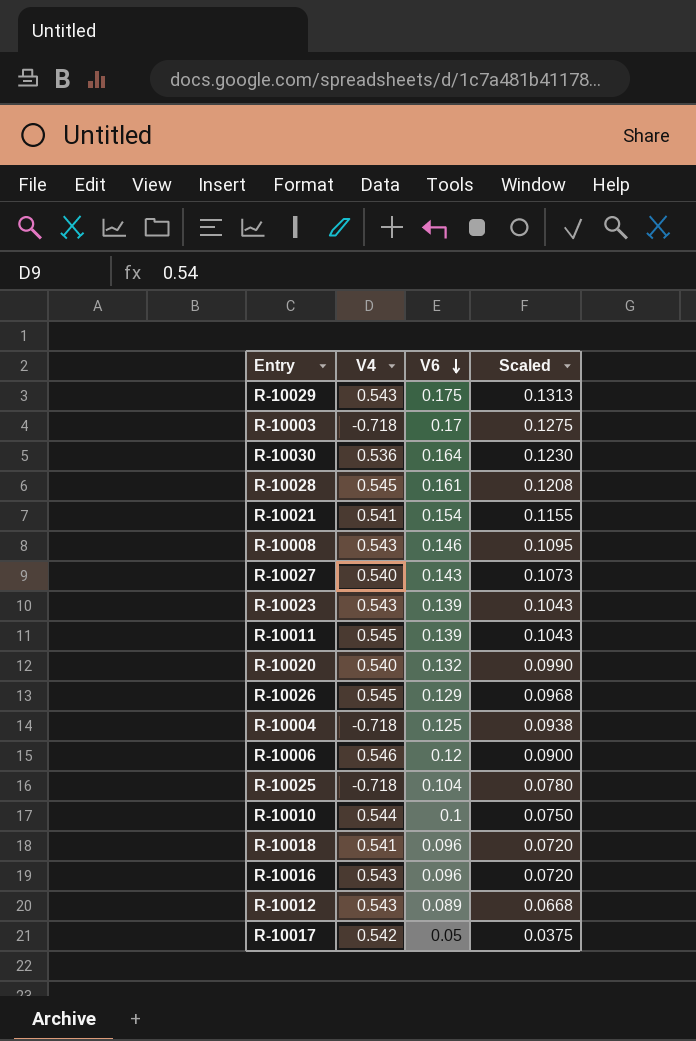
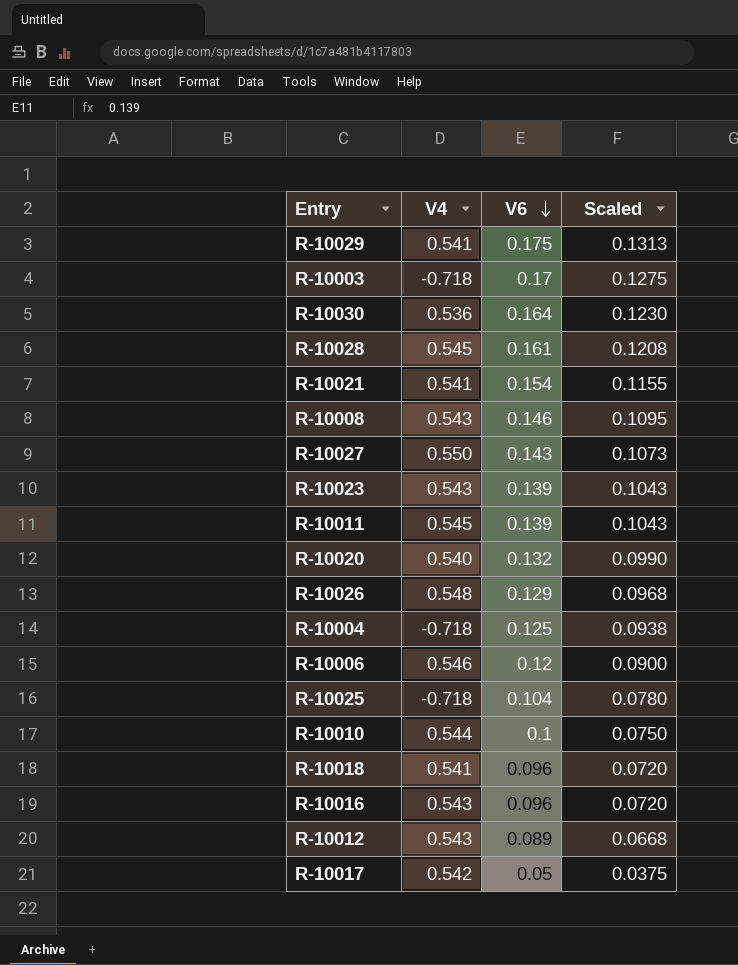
R-10029 | V4: 0.543 -> 0.541
R-10027 | V4: 0.540 -> 0.550
R-10026 | V4: 0.545 -> 0.548

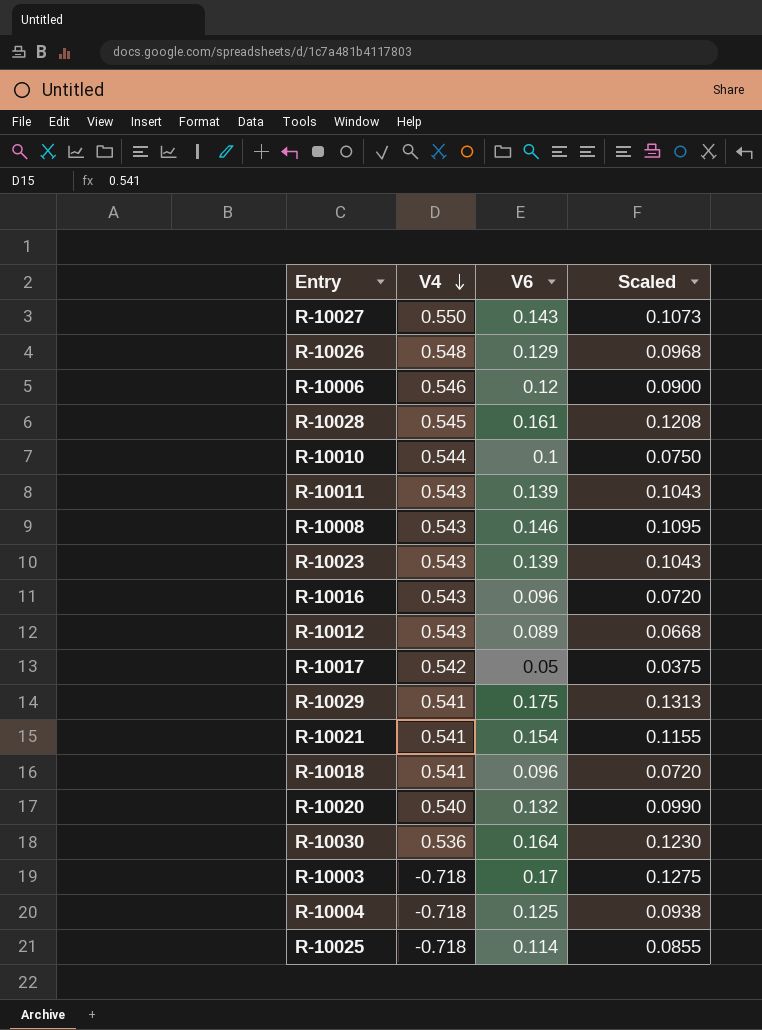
row order: V6 descending -> V4 descending
R-10011 | V4: 0.545 -> 0.543
R-10025 | V6: 0.104 -> 0.114
R-10025 | Scaled: 0.0780 -> 0.0855

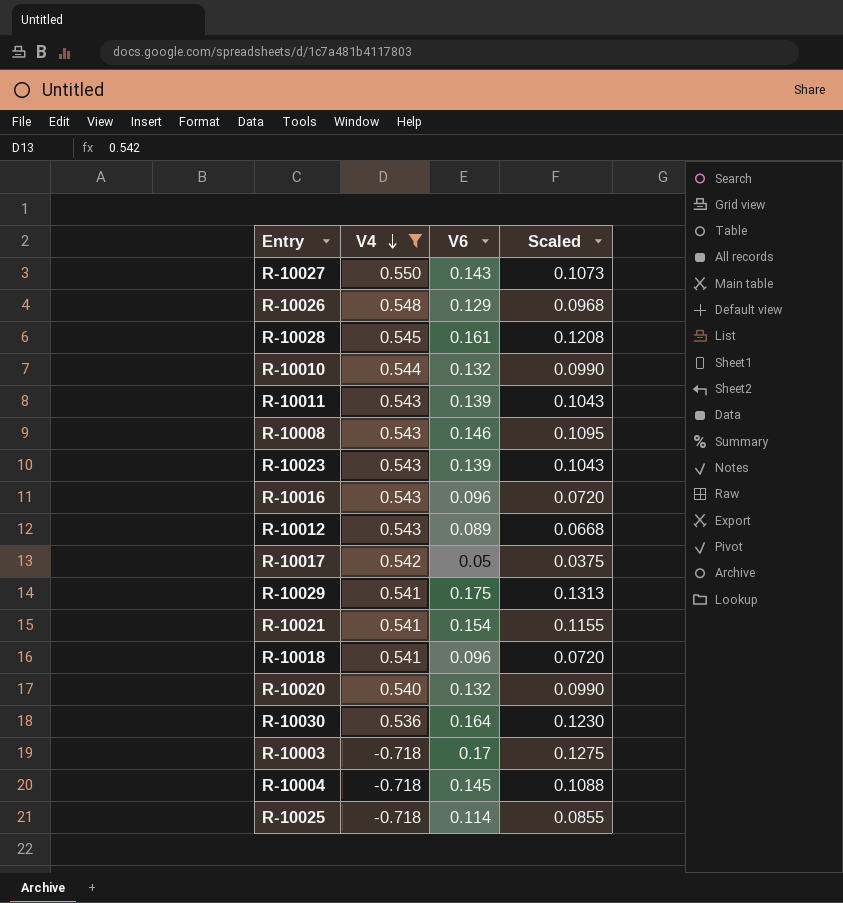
filter: none -> V4 != 0.546
R-10010 | V6: 0.1 -> 0.132
R-10010 | Scaled: 0.0750 -> 0.0990
R-10004 | V6: 0.125 -> 0.145
R-10004 | Scaled: 0.0938 -> 0.1088

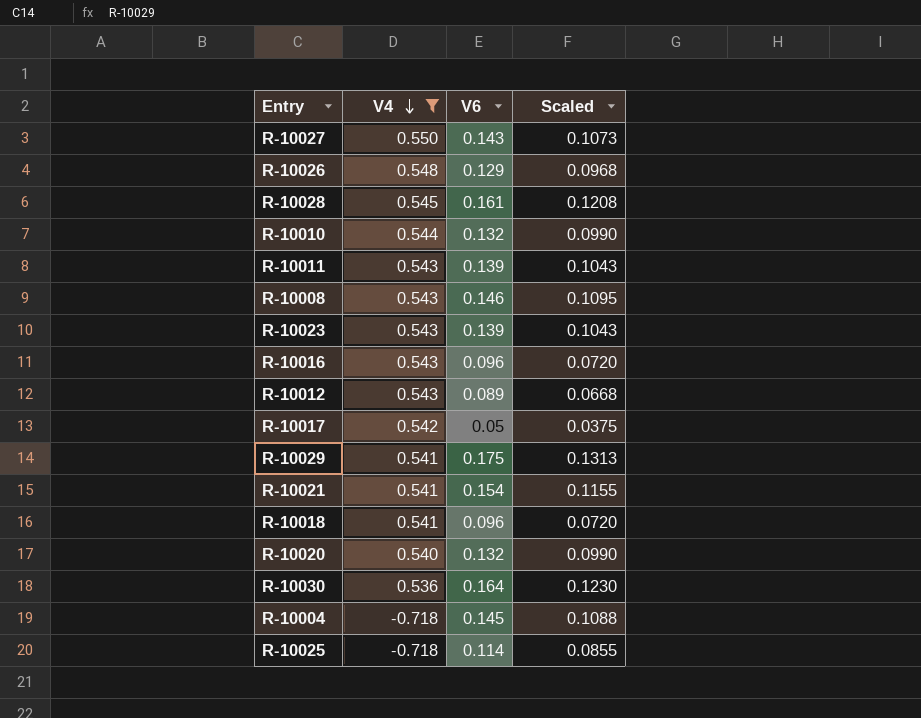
row R-10003: -0.718 | 0.17 | 0.1275 -> none

